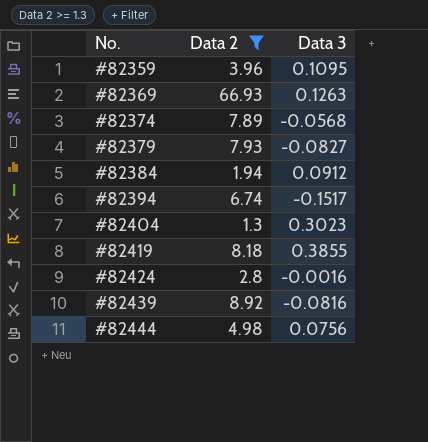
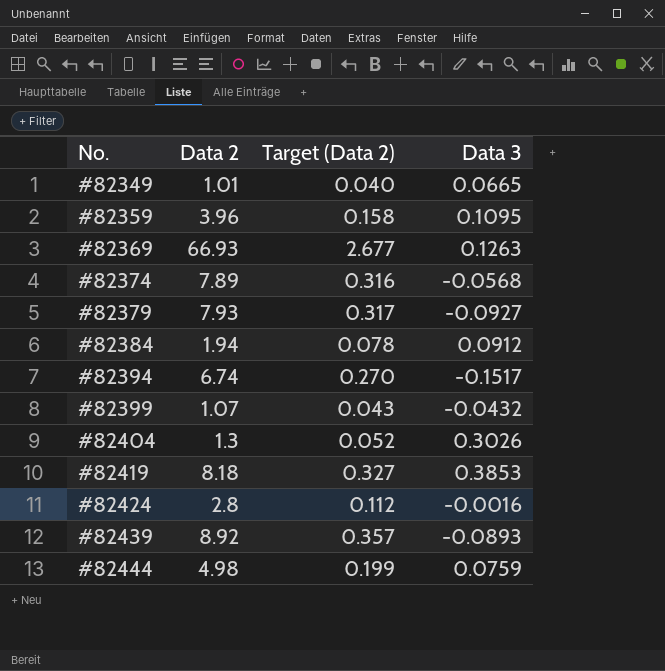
filter: Data 2 >= 1.3 -> none
column Target (Data 2) | formula: none -> [Data 2] * 0.04
#82379 | Data 3: -0.0827 -> -0.0927
#82404 | Data 3: 0.3023 -> 0.3026
#82419 | Data 3: 0.3855 -> 0.3853
#82439 | Data 3: -0.0816 -> -0.0893
#82444 | Data 3: 0.0756 -> 0.0759

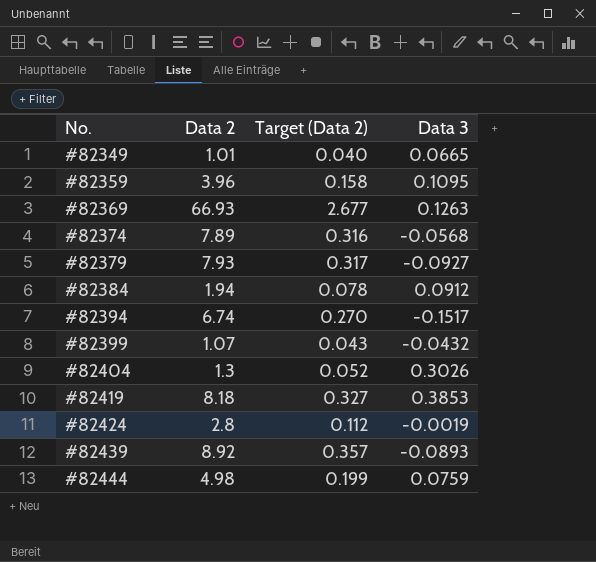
#82424 | Data 3: -0.0016 -> -0.0019

